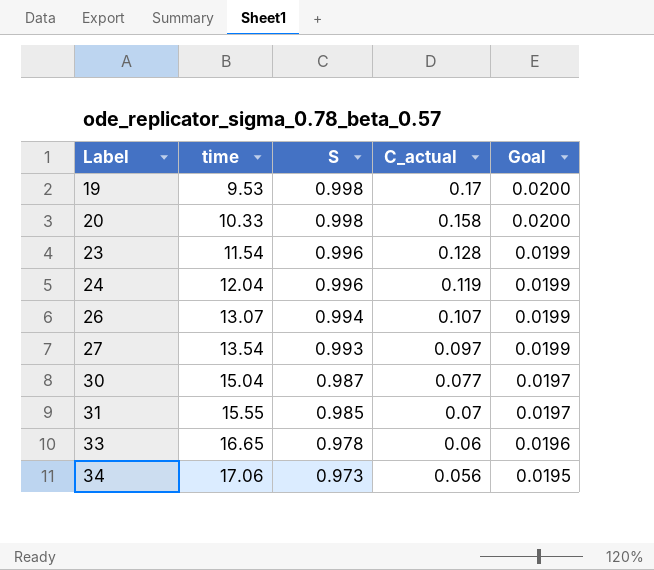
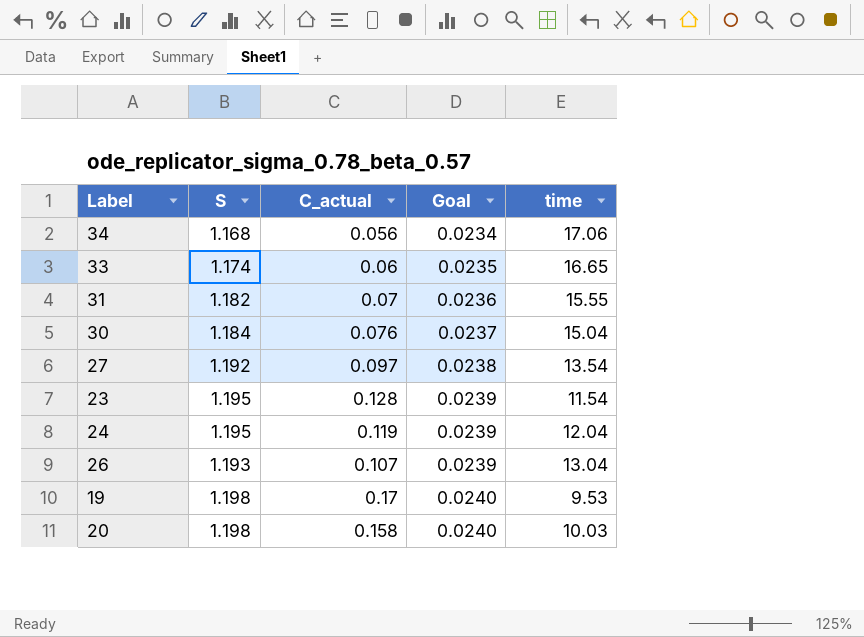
row order: Label ascending -> Goal ascending
column time | position: 2 -> 5
34 | S: 0.973 -> 1.168
34 | Goal: 0.0195 -> 0.0234
33 | S: 0.978 -> 1.174
33 | Goal: 0.0196 -> 0.0235
31 | S: 0.985 -> 1.182
31 | Goal: 0.0197 -> 0.0236
30 | S: 0.987 -> 1.184
30 | C_actual: 0.077 -> 0.076
30 | Goal: 0.0197 -> 0.0237
27 | S: 0.993 -> 1.192
27 | Goal: 0.0199 -> 0.0238
23 | S: 0.996 -> 1.195
23 | Goal: 0.0199 -> 0.0239
24 | S: 0.996 -> 1.195
24 | Goal: 0.0199 -> 0.0239
26 | S: 0.994 -> 1.193
26 | Goal: 0.0199 -> 0.0239
26 | time: 13.07 -> 13.04
19 | S: 0.998 -> 1.198
19 | Goal: 0.0200 -> 0.0240
20 | S: 0.998 -> 1.198
20 | Goal: 0.0200 -> 0.0240
20 | time: 10.33 -> 10.03

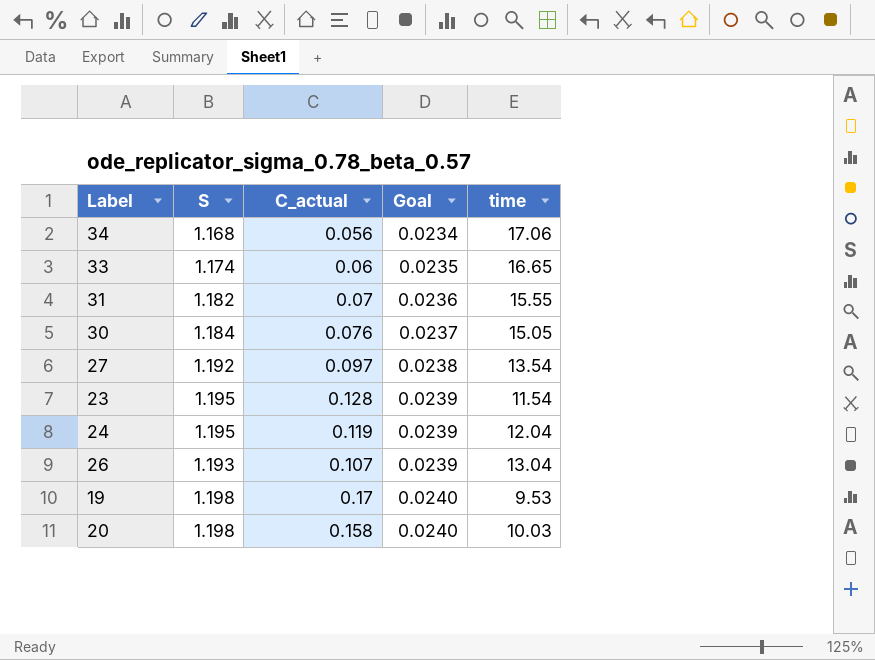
30 | time: 15.04 -> 15.05

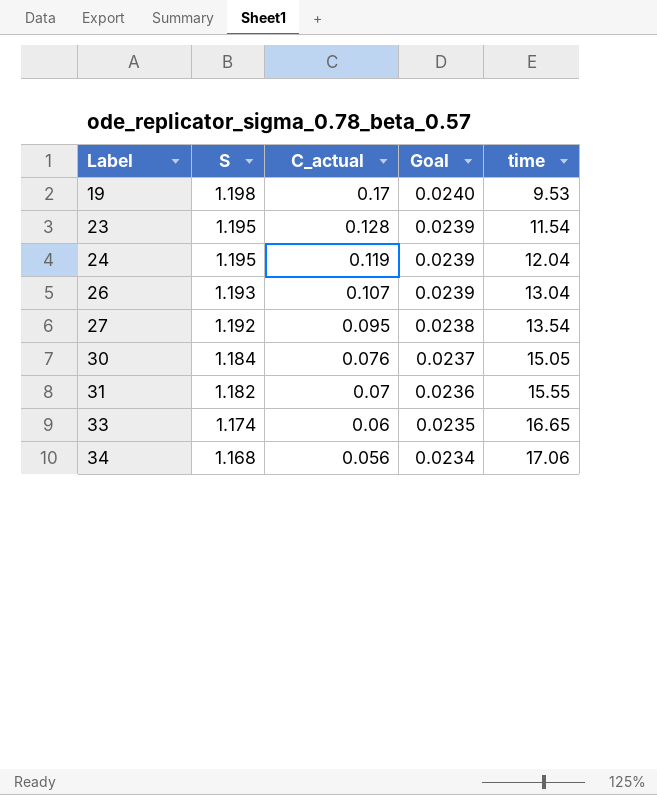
row order: Goal ascending -> Label ascending
row 20: 1.198 | 0.158 | 0.0240 | 10.03 -> none
27 | C_actual: 0.097 -> 0.095

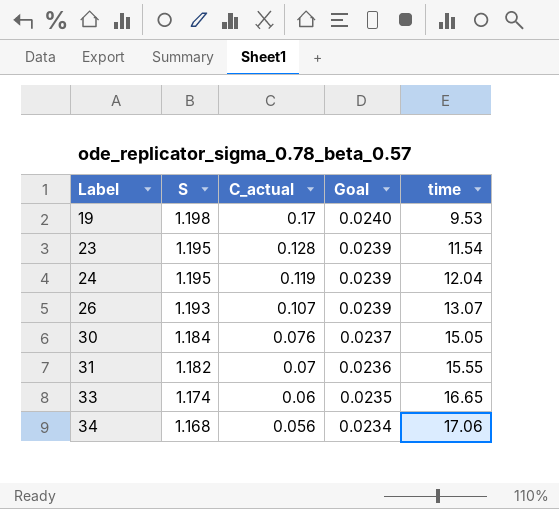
row 27: 1.192 | 0.095 | 0.0238 | 13.54 -> none
26 | time: 13.04 -> 13.07

